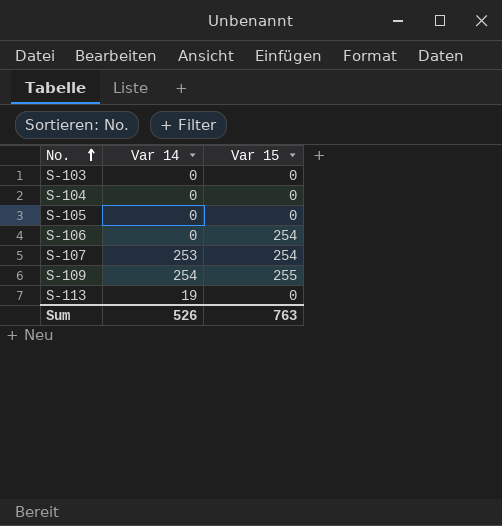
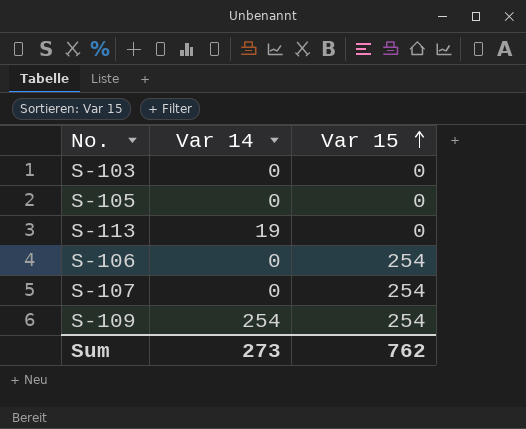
row order: No. ascending -> Var 15 ascending
row S-104: 0 | 0 -> none
S-107 | Var 14: 253 -> 0
S-109 | Var 15: 255 -> 254
Sum | Var 14: 526 -> 273
Sum | Var 15: 763 -> 762

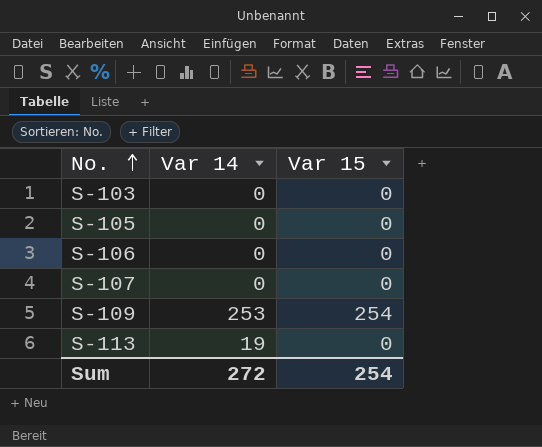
row order: Var 15 ascending -> No. ascending
S-106 | Var 15: 254 -> 0
S-107 | Var 15: 254 -> 0
S-109 | Var 14: 254 -> 253
Sum | Var 14: 273 -> 272
Sum | Var 15: 762 -> 254

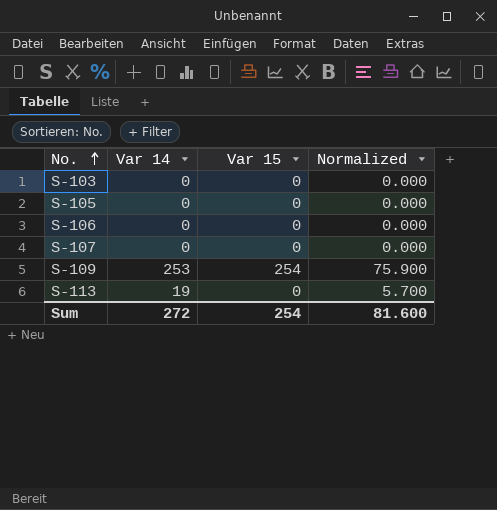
column Normalized | formula: none -> [Var 14] * 0.3

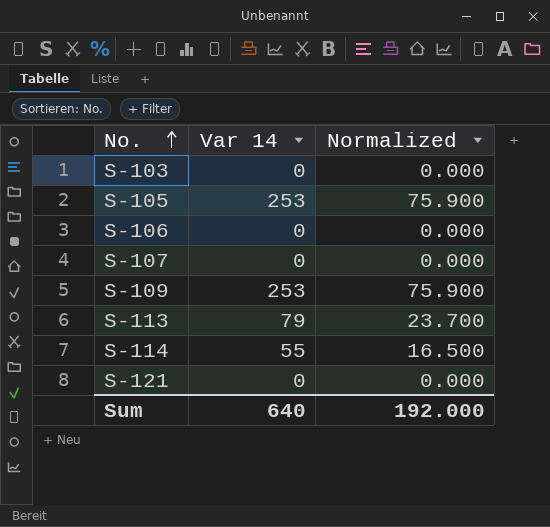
column Var 15 | position: 3 -> none
S-105 | Var 14: 0 -> 253
S-105 | Normalized: 0.000 -> 75.900
S-113 | Var 14: 19 -> 79
S-113 | Normalized: 5.700 -> 23.700
row S-114: none -> 55 | 16.500
row S-121: none -> 0 | 0.000
Sum | Var 14: 272 -> 640
Sum | Normalized: 81.600 -> 192.000

